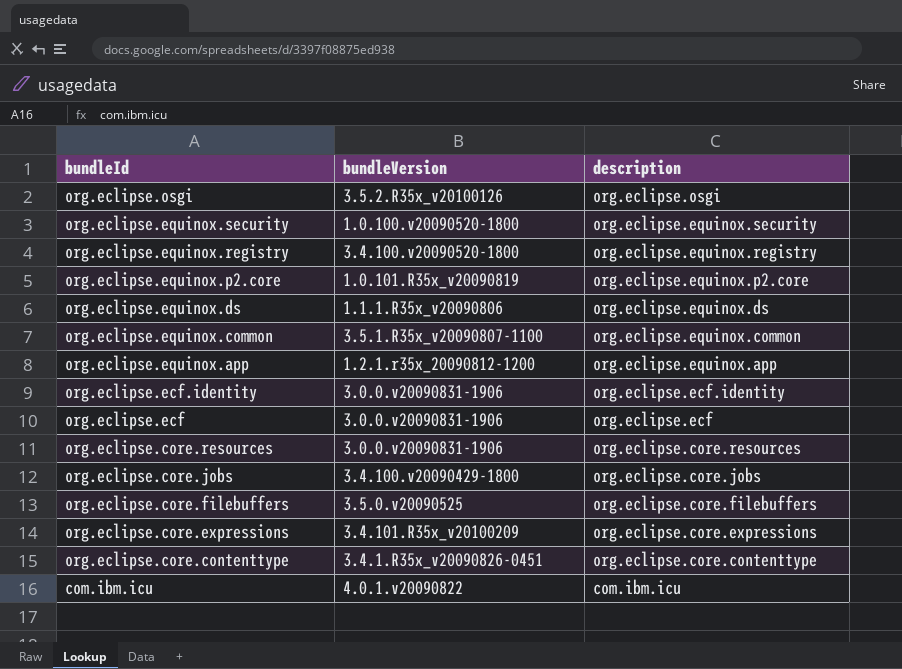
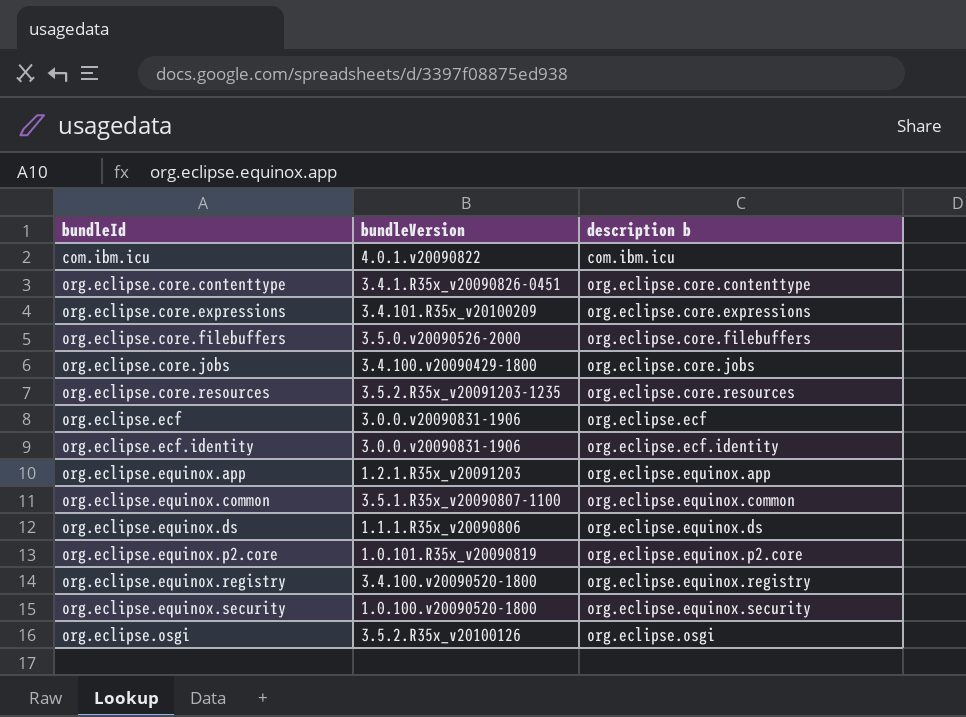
row order: bundleId descending -> bundleId ascending
column name: description -> description b
org.eclipse.core.filebuffers | bundleVersion: 3.5.0.v20090525 -> 3.5.0.v20090526-2000
org.eclipse.core.resources | bundleVersion: 3.0.0.v20090831-1906 -> 3.5.2.R35x_v20091203-1235
org.eclipse.equinox.app | bundleVersion: 1.2.1.r35x_20090812-1200 -> 1.2.1.R35x_v20091203

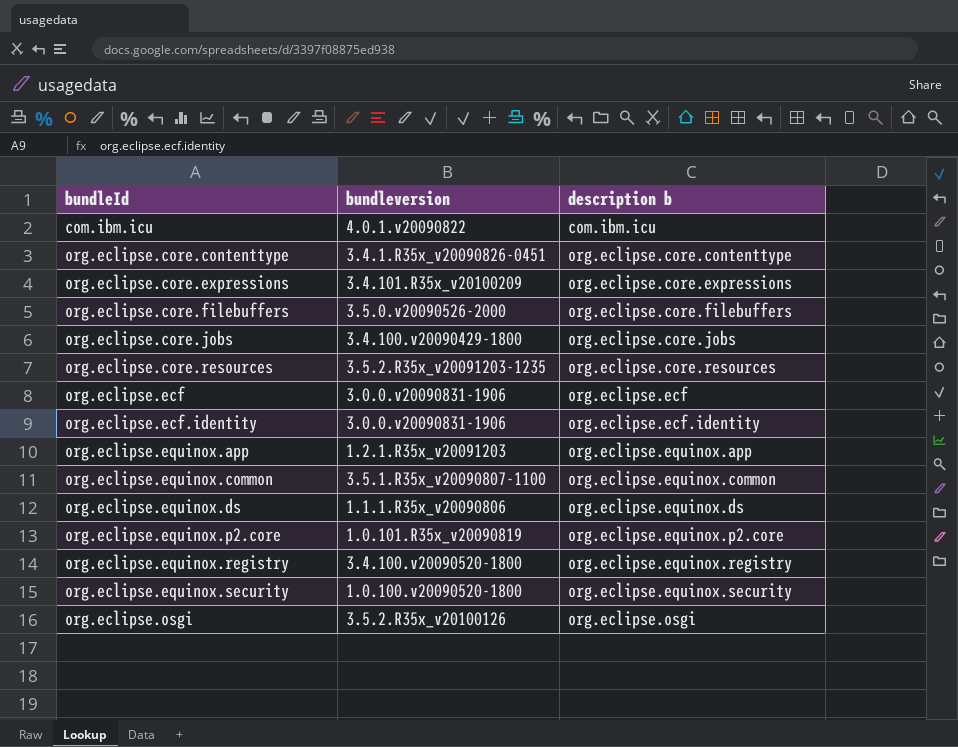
column name: bundleVersion -> bundleversion

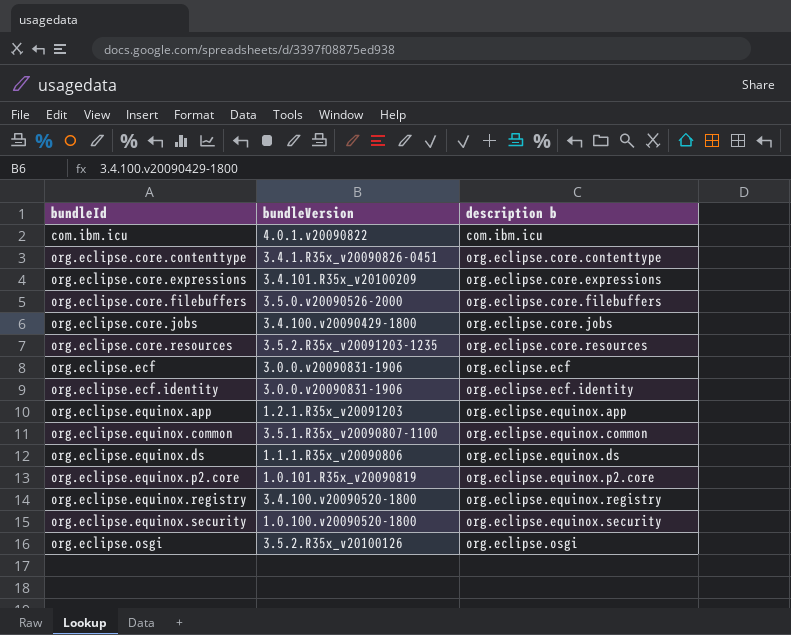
column name: bundleversion -> bundleVersion

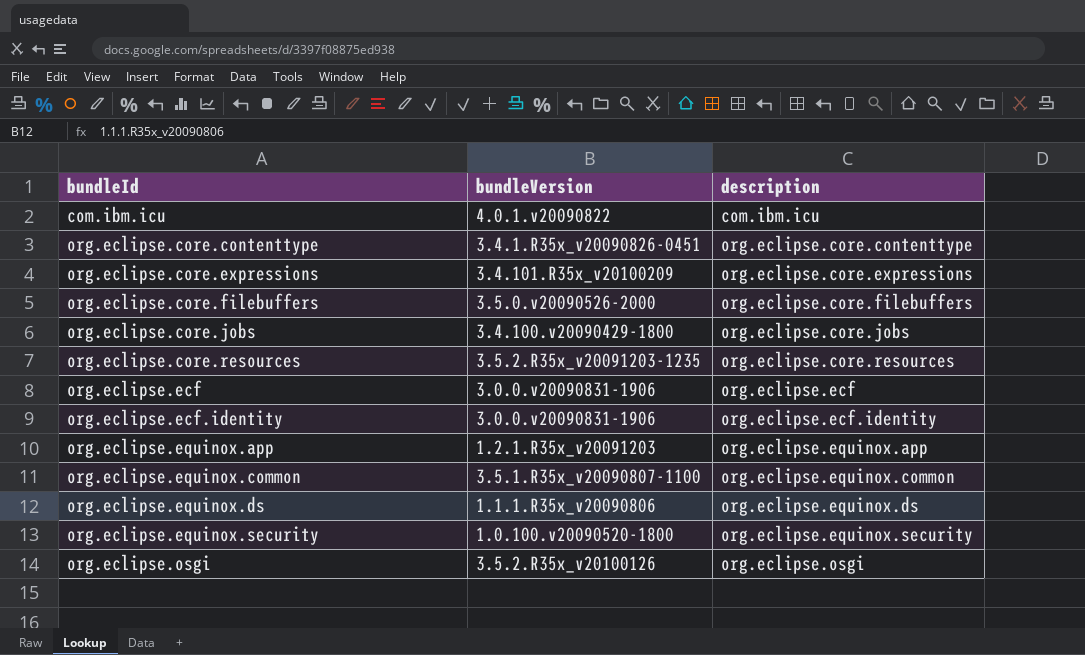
column name: description b -> description
row org.eclipse.equinox.p2.core: 1.0.101.R35x_v20090819 | org.eclipse.equinox.p2.core -> none
row org.eclipse.equinox.registry: 3.4.100.v20090520-1800 | org.eclipse.equinox.registry -> none

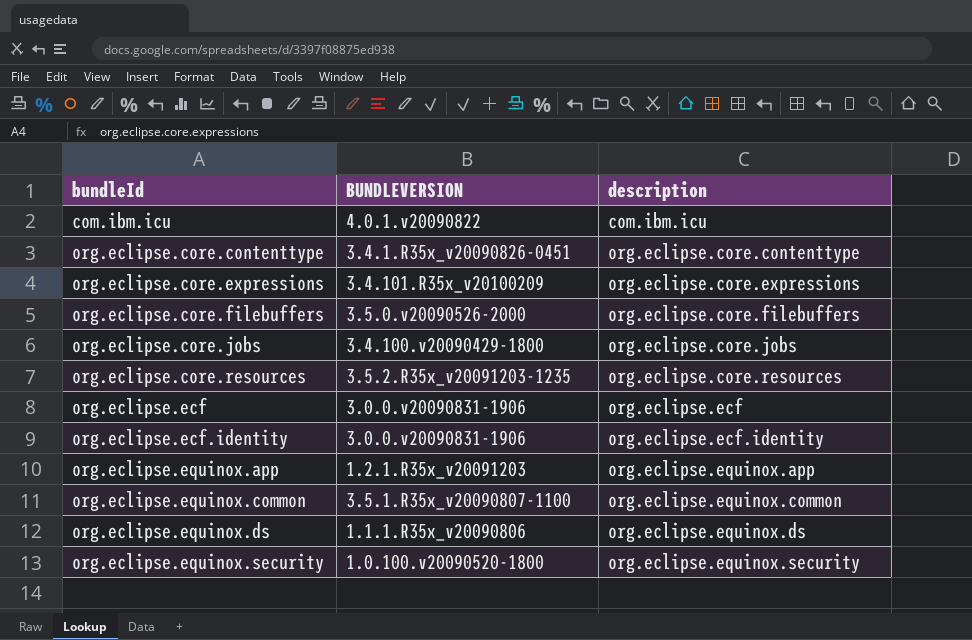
column name: bundleVersion -> BUNDLEVERSION
row org.eclipse.osgi: 3.5.2.R35x_v20100126 | org.eclipse.osgi -> none

